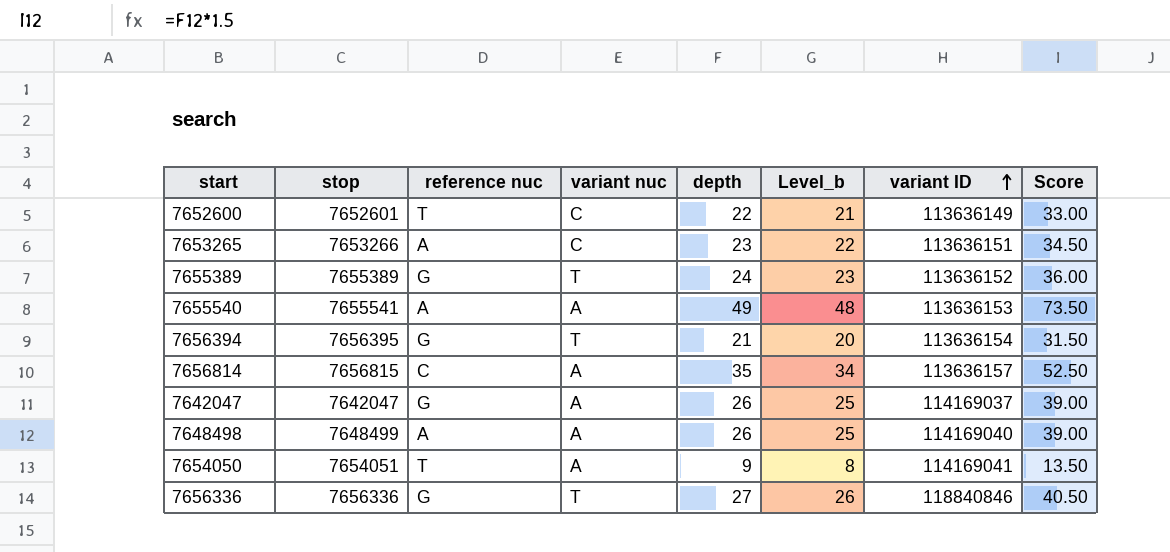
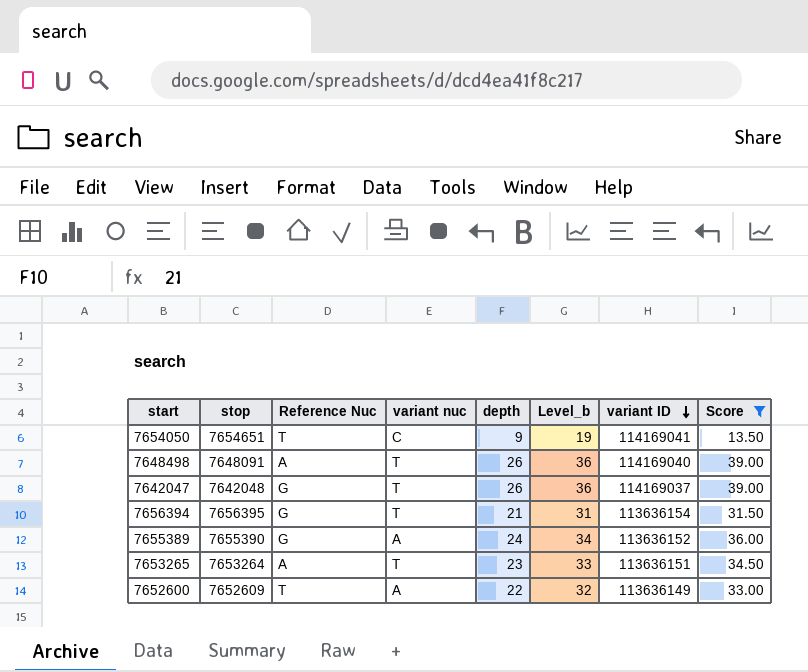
filter: none -> Score <= 39.00
row order: variant ID ascending -> variant ID descending
column name: reference nuc -> Reference Nuc
column Level_b | formula: [depth] - 1 -> [depth] + 10
7654050 | stop: 7654051 -> 7654651
7654050 | variant nuc: A -> C
7648498 | stop: 7648499 -> 7648091
7648498 | variant nuc: A -> T
7642047 | stop: 7642047 -> 7642048
7642047 | variant nuc: A -> T
7655389 | stop: 7655389 -> 7655390
7655389 | variant nuc: T -> A
7653265 | stop: 7653266 -> 7653264
7653265 | variant nuc: C -> T
7652600 | stop: 7652601 -> 7652609
7652600 | variant nuc: C -> A

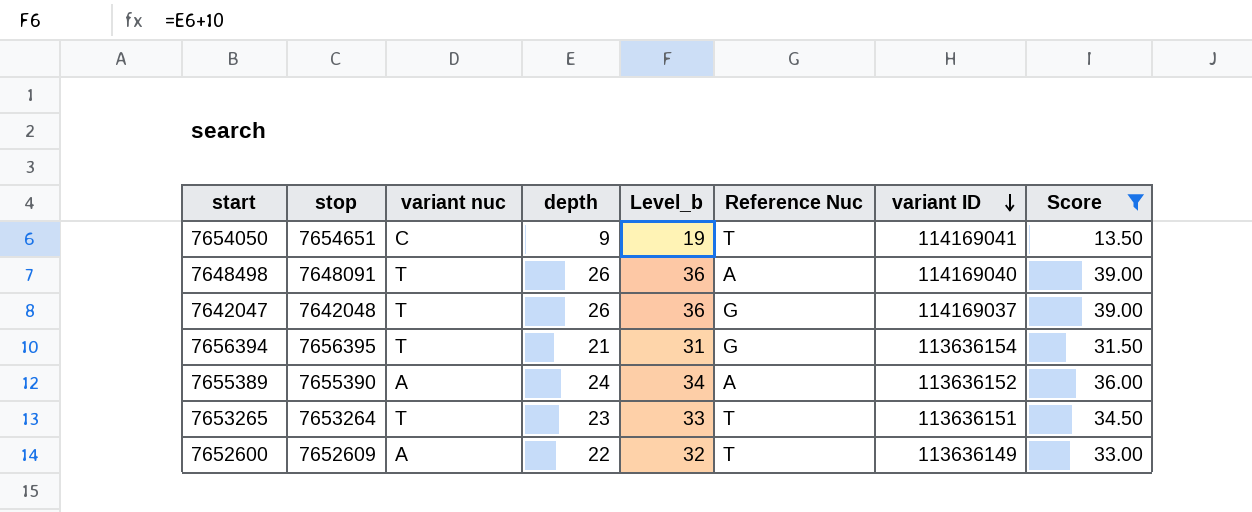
column Reference Nuc | position: 3 -> 6
7655389 | Reference Nuc: G -> A
7653265 | Reference Nuc: A -> T

